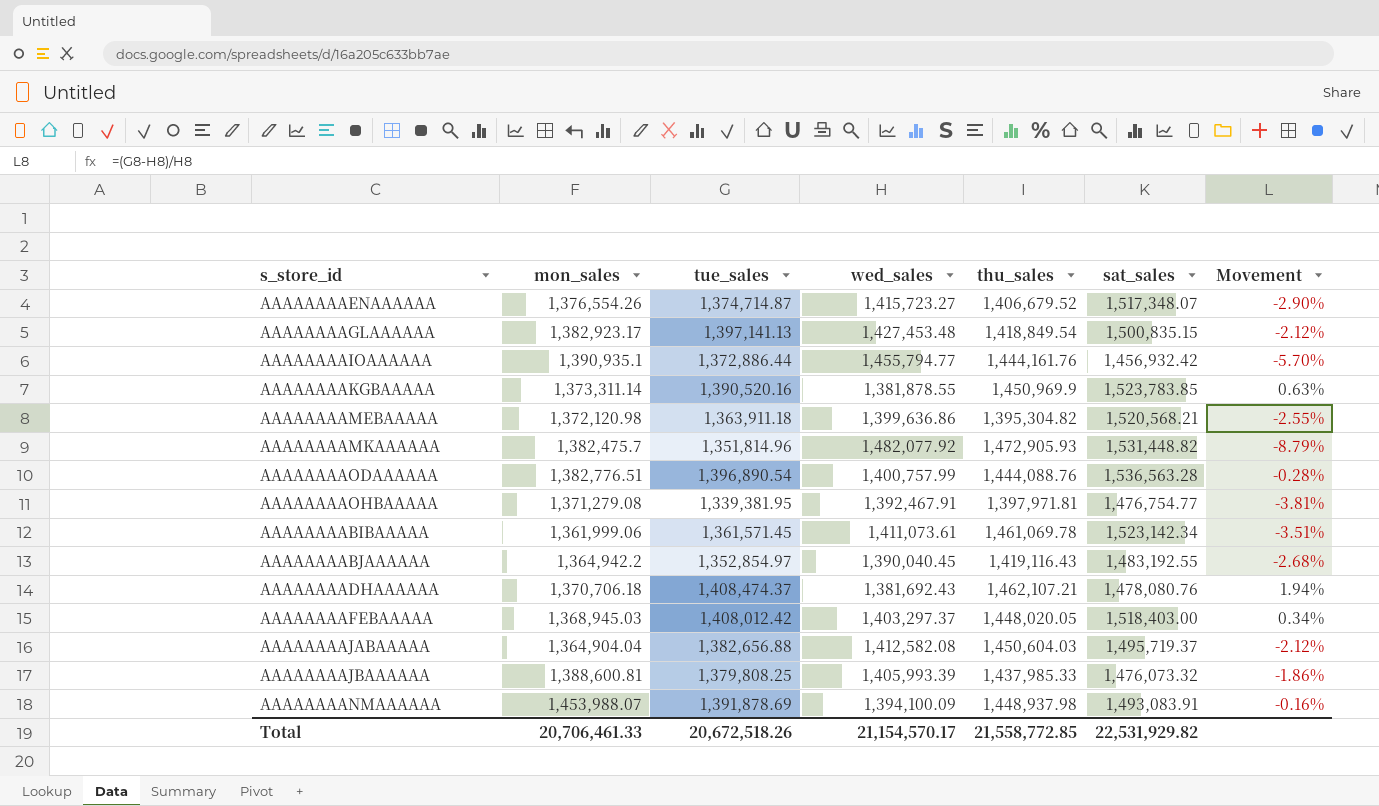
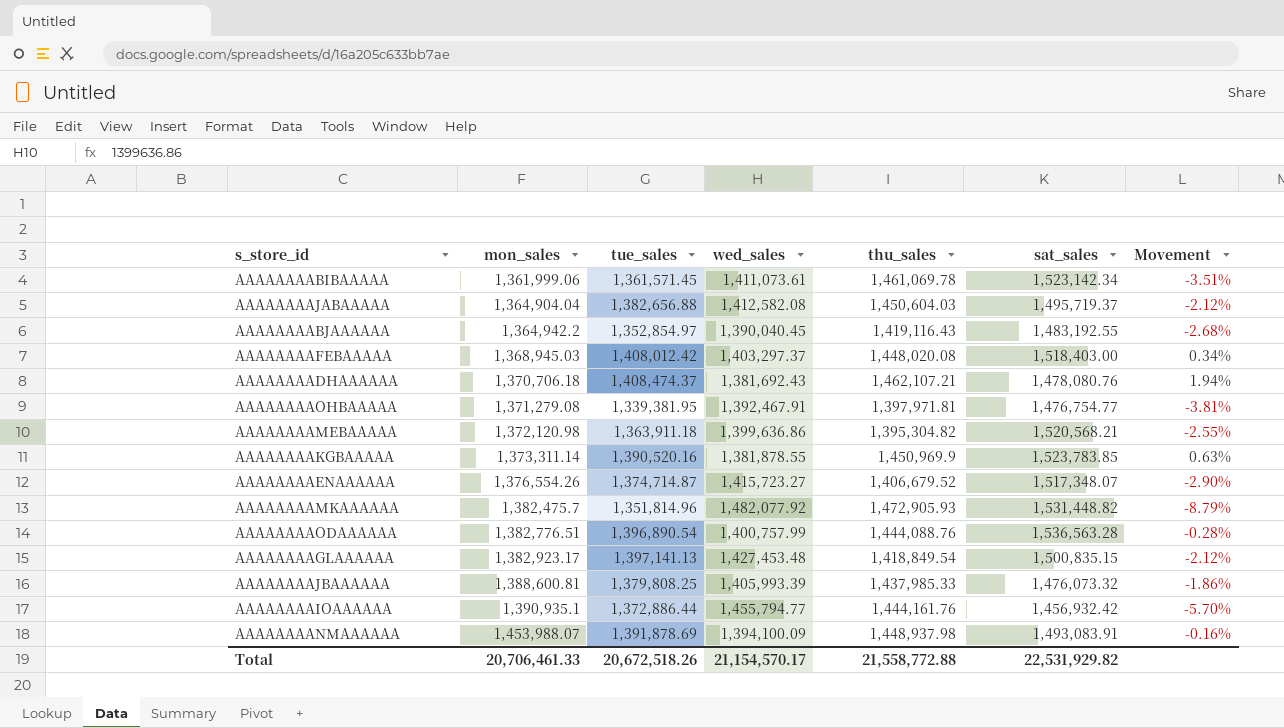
row order: none -> mon_sales ascending
AAAAAAAAFEBAAAAA | thu_sales: 1,448,020.05 -> 1,448,020.08
Total | thu_sales: 21,558,772.85 -> 21,558,772.88

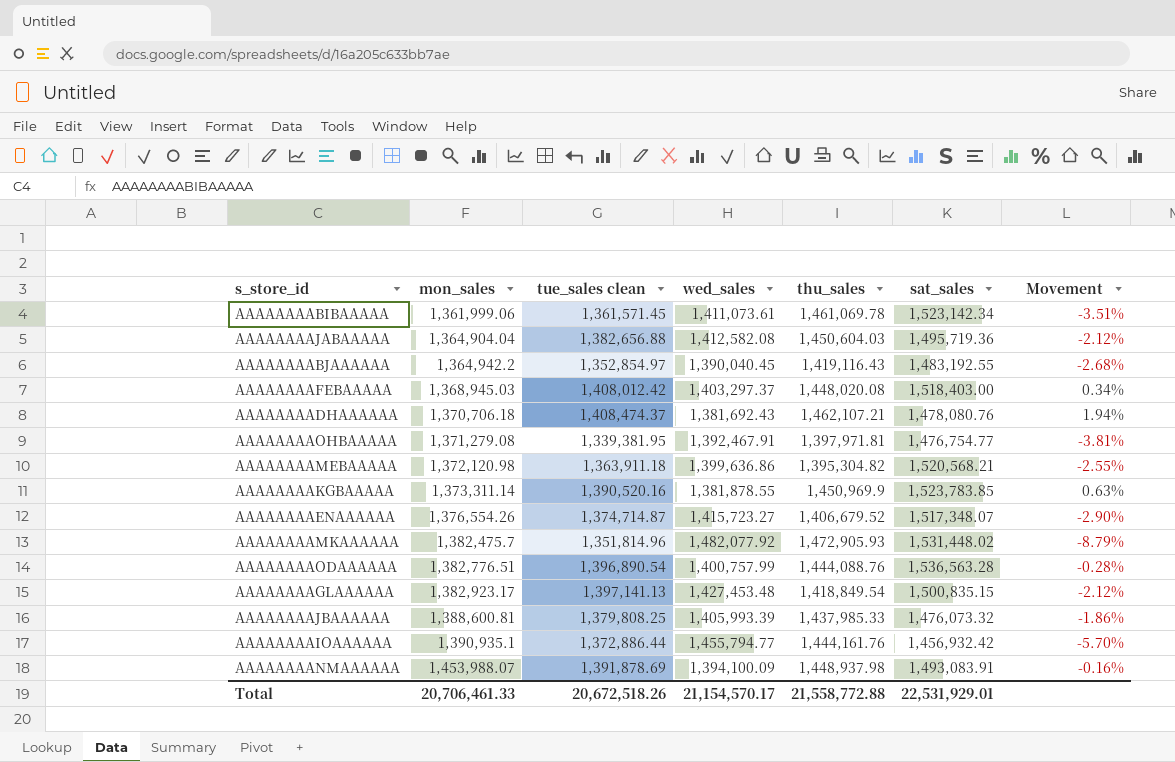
column name: tue_sales -> tue_sales clean
AAAAAAAAJABAAAAA | sat_sales: 1,495,719.37 -> 1,495,719.36
AAAAAAAAMKAAAAAA | sat_sales: 1,531,448.82 -> 1,531,448.02
Total | sat_sales: 22,531,929.82 -> 22,531,929.01

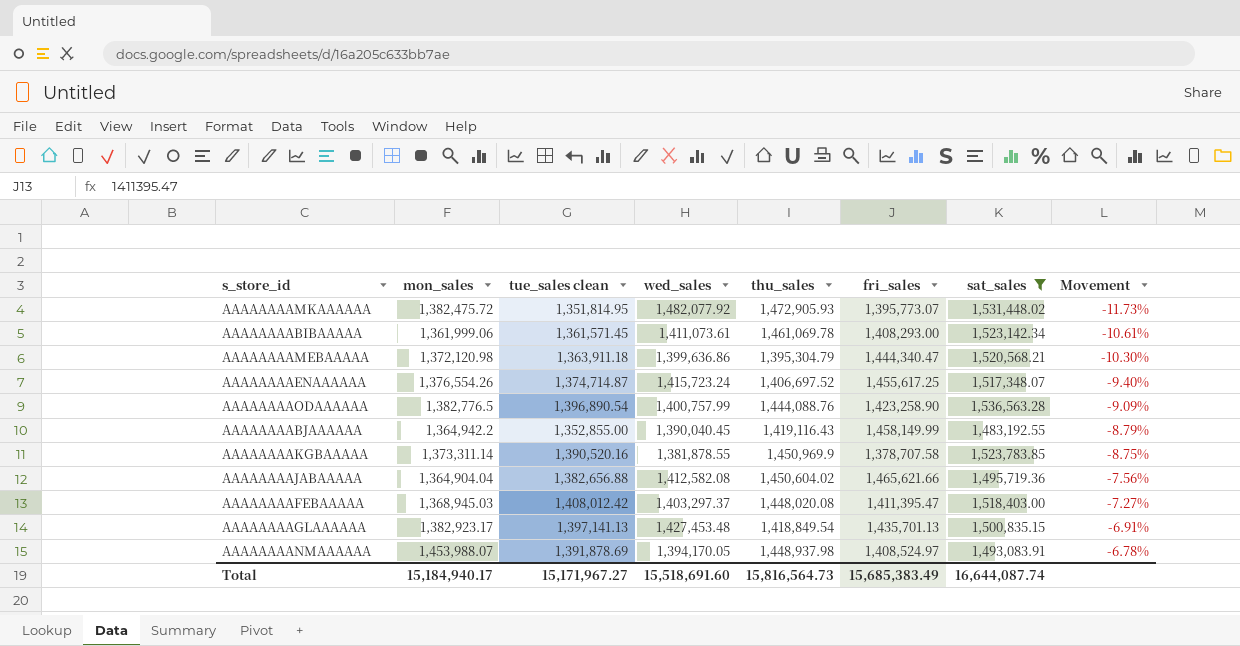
filter: none -> sat_sales >= 1,483,192.55
row order: mon_sales ascending -> Movement ascending
column fri_sales | position: none -> 6
column Movement | formula: ([tue_sales clean] - [wed_sales]) / [wed_sales] -> ([tue_sales clean] - [sat_sales]) / [sat_sales]
AAAAAAAAMKAAAAAA | mon_sales: 1,382,475.7 -> 1,382,475.72
AAAAAAAAMKAAAAAA | tue_sales clean: 1,351,814.96 -> 1,351,814.95
AAAAAAAAMEBAAAAA | thu_sales: 1,395,304.82 -> 1,395,304.79
AAAAAAAAENAAAAAA | wed_sales: 1,415,723.27 -> 1,415,723.24
AAAAAAAAENAAAAAA | thu_sales: 1,406,679.52 -> 1,406,697.52
AAAAAAAAODAAAAAA | mon_sales: 1,382,776.51 -> 1,382,776.5
AAAAAAAABJAAAAAA | tue_sales clean: 1,352,854.97 -> 1,352,855.00
AAAAAAAAJABAAAAA | thu_sales: 1,450,604.03 -> 1,450,604.02
AAAAAAAANMAAAAAA | wed_sales: 1,394,100.09 -> 1,394,170.05
Total | mon_sales: 20,706,461.33 -> 15,184,940.17
Total | tue_sales clean: 20,672,518.26 -> 15,171,967.27
Total | wed_sales: 21,154,570.17 -> 15,518,691.60
Total | thu_sales: 21,558,772.88 -> 15,816,564.73
Total | sat_sales: 22,531,929.01 -> 16,644,087.74

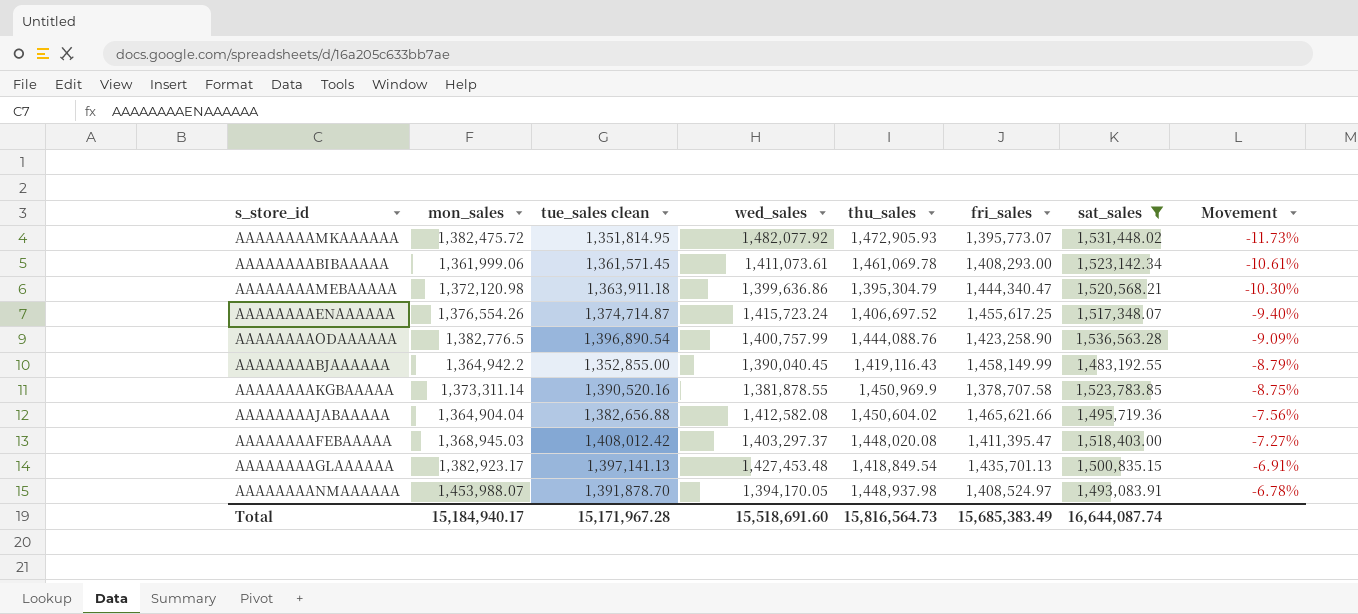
AAAAAAAANMAAAAAA | tue_sales clean: 1,391,878.69 -> 1,391,878.70
Total | tue_sales clean: 15,171,967.27 -> 15,171,967.28

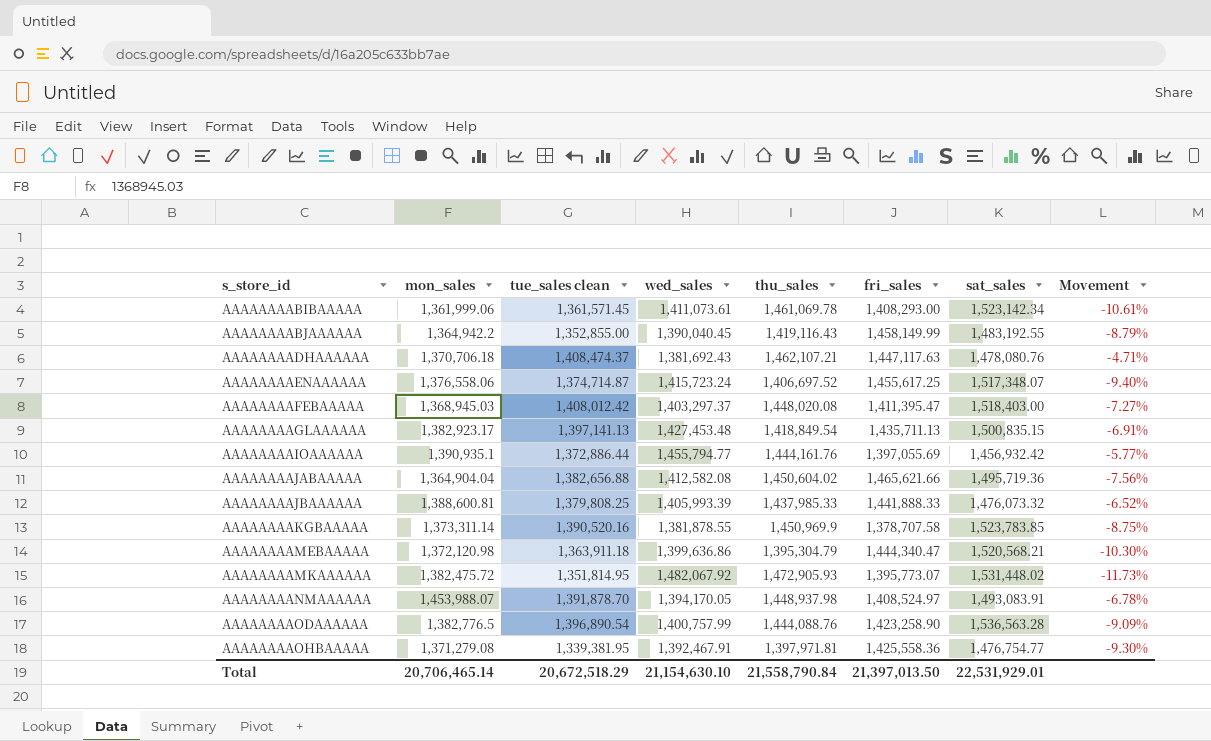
filter: sat_sales >= 1,483,192.55 -> none
row order: Movement ascending -> s_store_id ascending
AAAAAAAAENAAAAAA | mon_sales: 1,376,554.26 -> 1,376,558.06
AAAAAAAAGLAAAAAA | fri_sales: 1,435,701.13 -> 1,435,711.13
AAAAAAAAMKAAAAAA | wed_sales: 1,482,077.92 -> 1,482,067.92
Total | mon_sales: 15,184,940.17 -> 20,706,465.14
Total | tue_sales clean: 15,171,967.28 -> 20,672,518.29
Total | wed_sales: 15,518,691.60 -> 21,154,630.10
Total | thu_sales: 15,816,564.73 -> 21,558,790.84
Total | fri_sales: 15,685,383.49 -> 21,397,013.50
Total | sat_sales: 16,644,087.74 -> 22,531,929.01

